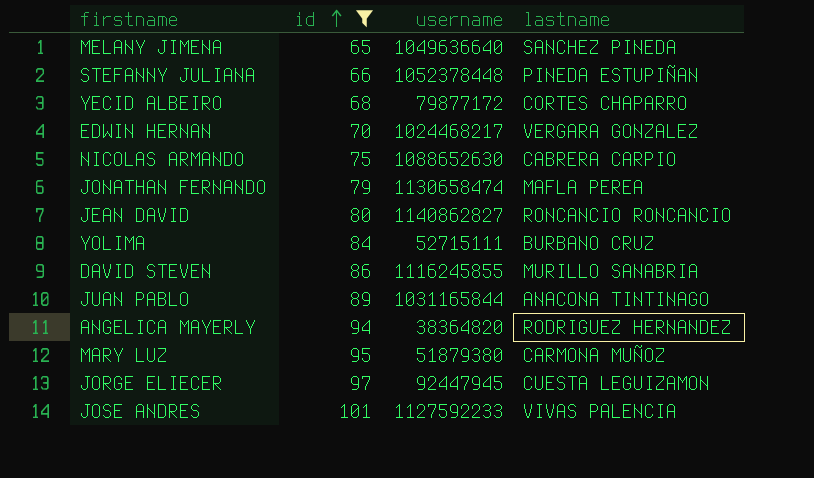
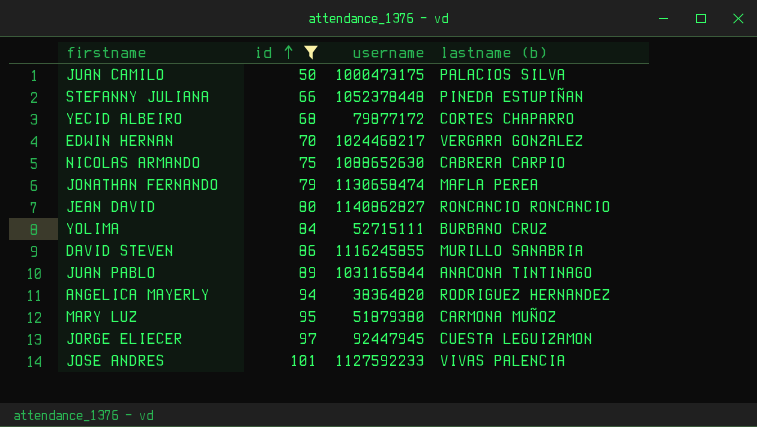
column name: lastname -> lastname (b)
row MELANY JIMENA: 65 | 1049636640 | SANCHEZ PINEDA -> none
row JUAN CAMILO: none -> 50 | 1000473175 | PALACIOS SILVA

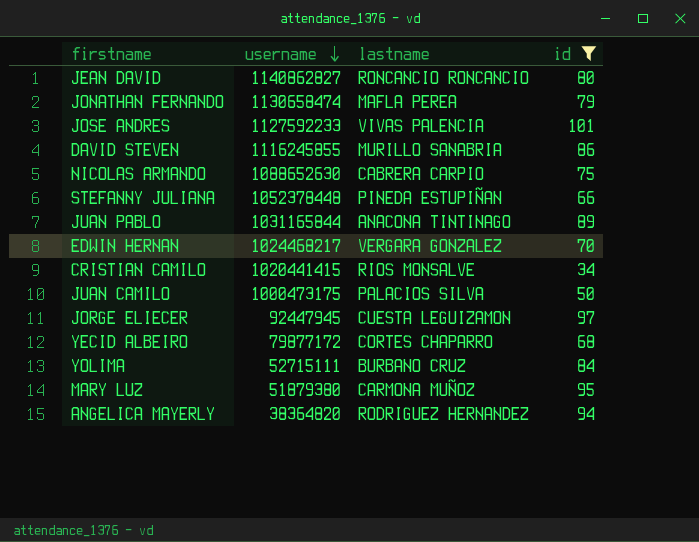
row order: id ascending -> username descending
column name: lastname (b) -> lastname
column id | position: 2 -> 4
row CRISTIAN CAMILO: none -> 1020441415 | RIOS MONSALVE | 34

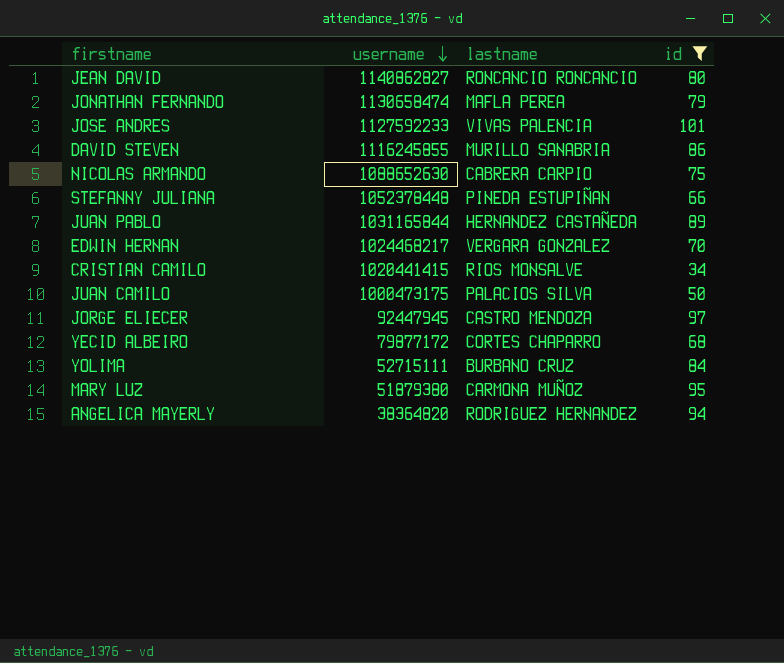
JUAN PABLO | lastname: ANACONA TINTINAGO -> HERNANDEZ CASTAÑEDA
JORGE ELIECER | lastname: CUESTA LEGUIZAMON -> CASTRO MENDOZA

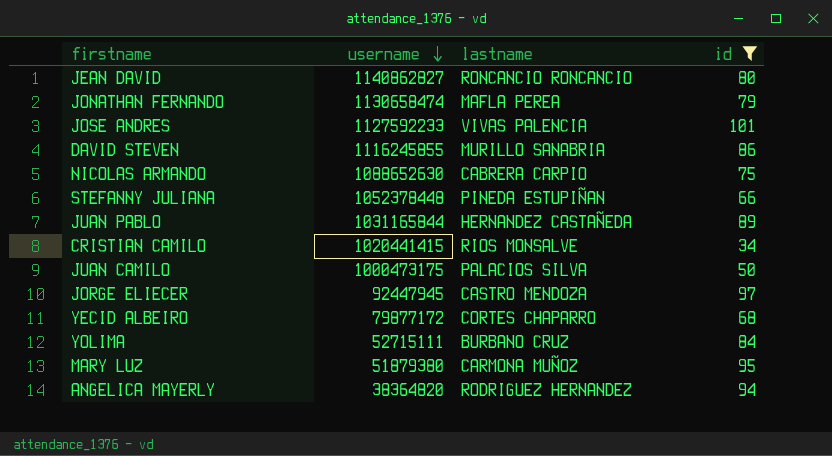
row EDWIN HERNAN: 1024468217 | VERGARA GONZALEZ | 70 -> none

